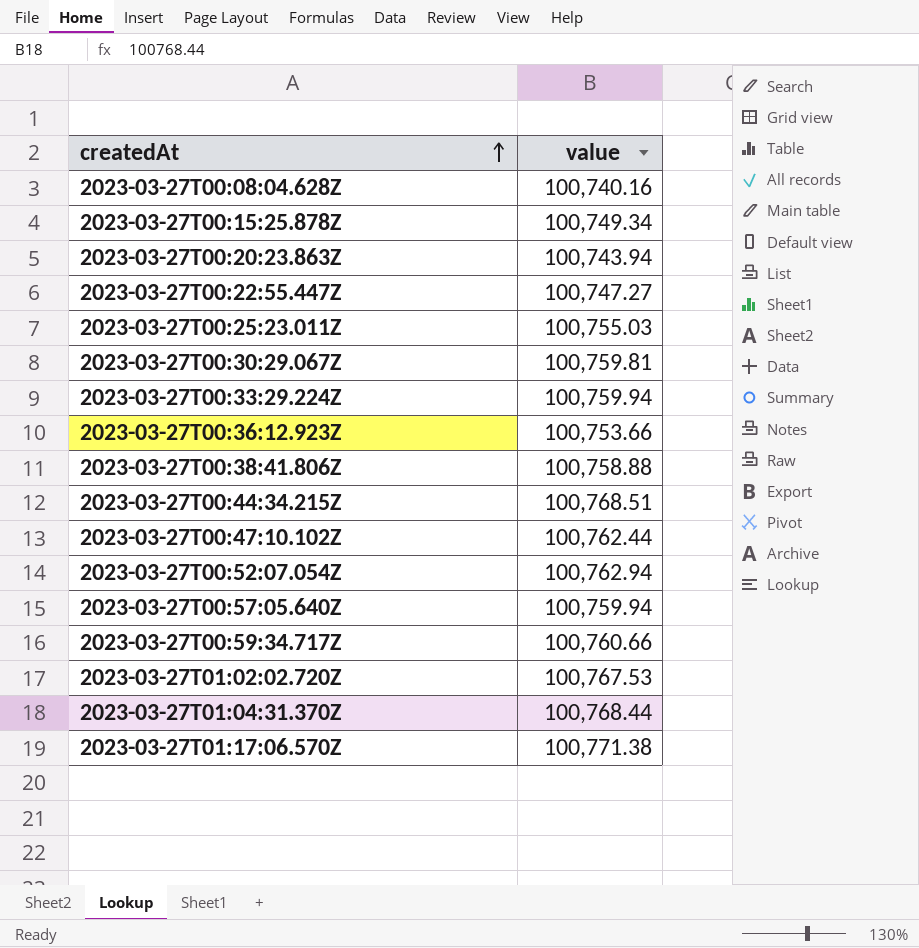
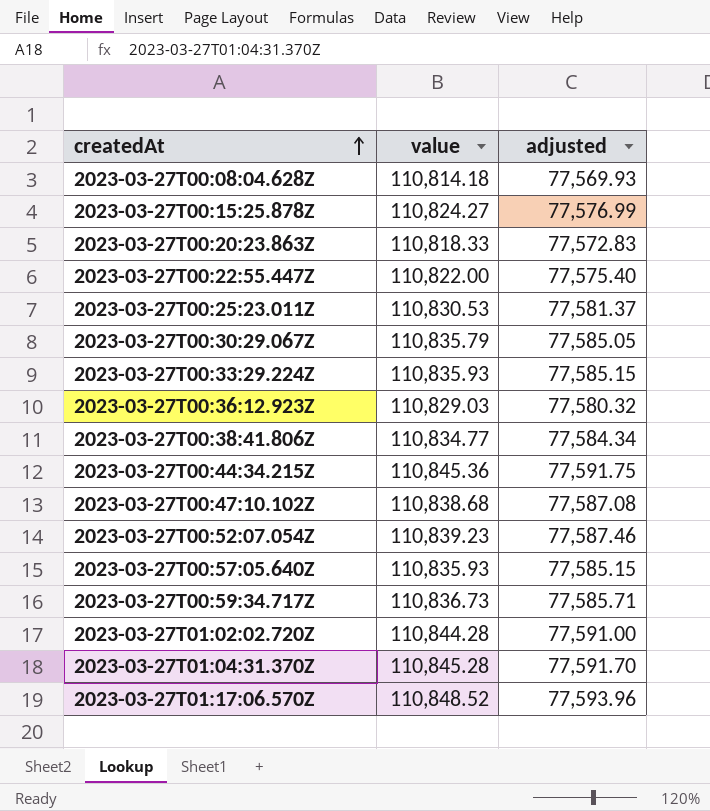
column adjusted | formula: none -> [value] * 0.7
2023-03-27T00:08:04.628Z | value: 100,740.16 -> 110,814.18
2023-03-27T00:15:25.878Z | value: 100,749.34 -> 110,824.27
2023-03-27T00:20:23.863Z | value: 100,743.94 -> 110,818.33
2023-03-27T00:22:55.447Z | value: 100,747.27 -> 110,822.00
2023-03-27T00:25:23.011Z | value: 100,755.03 -> 110,830.53
2023-03-27T00:30:29.067Z | value: 100,759.81 -> 110,835.79
2023-03-27T00:33:29.224Z | value: 100,759.94 -> 110,835.93
2023-03-27T00:36:12.923Z | value: 100,753.66 -> 110,829.03
2023-03-27T00:38:41.806Z | value: 100,758.88 -> 110,834.77
2023-03-27T00:44:34.215Z | value: 100,768.51 -> 110,845.36
2023-03-27T00:47:10.102Z | value: 100,762.44 -> 110,838.68
2023-03-27T00:52:07.054Z | value: 100,762.94 -> 110,839.23
2023-03-27T00:57:05.640Z | value: 100,759.94 -> 110,835.93
2023-03-27T00:59:34.717Z | value: 100,760.66 -> 110,836.73
2023-03-27T01:02:02.720Z | value: 100,767.53 -> 110,844.28
2023-03-27T01:04:31.370Z | value: 100,768.44 -> 110,845.28
2023-03-27T01:17:06.570Z | value: 100,771.38 -> 110,848.52

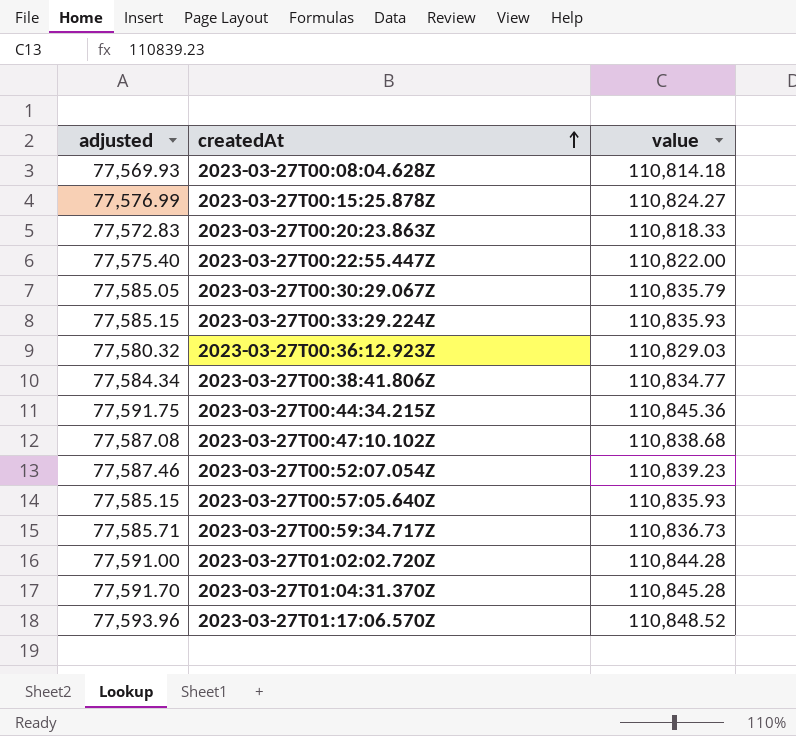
column adjusted | position: 3 -> 1
row 2023-03-27T00:25:23.011Z: 110,830.53 | 77,581.37 -> none

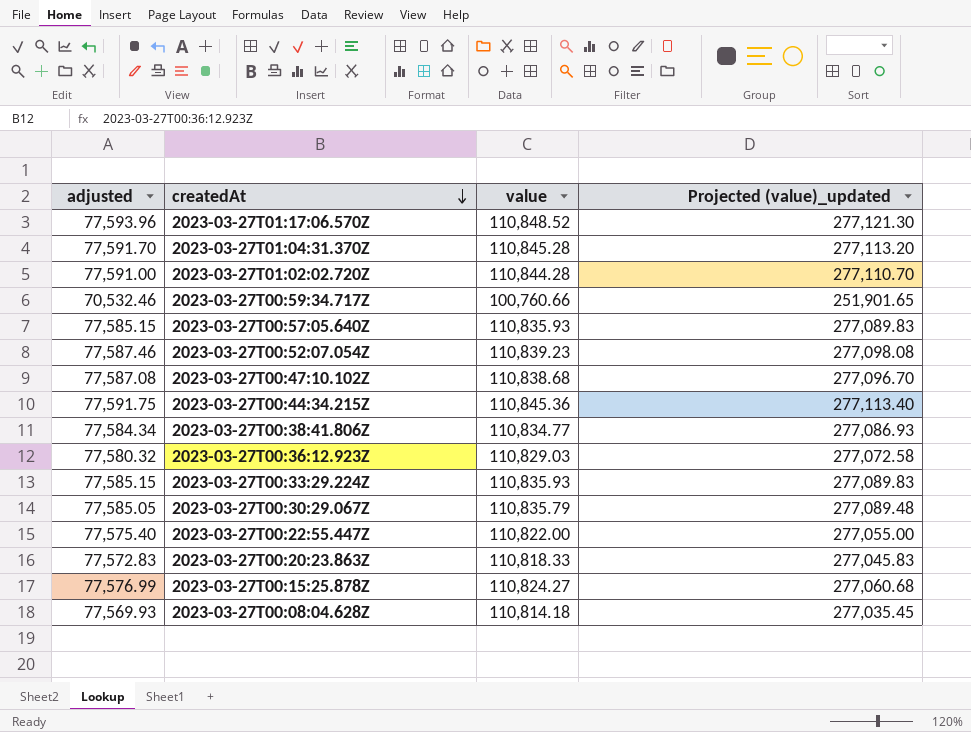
row order: createdAt ascending -> createdAt descending
column Projected (value)_updated | formula: none -> [value] * 2.5
2023-03-27T00:59:34.717Z | adjusted: 77,585.71 -> 70,532.46
2023-03-27T00:59:34.717Z | value: 110,836.73 -> 100,760.66

